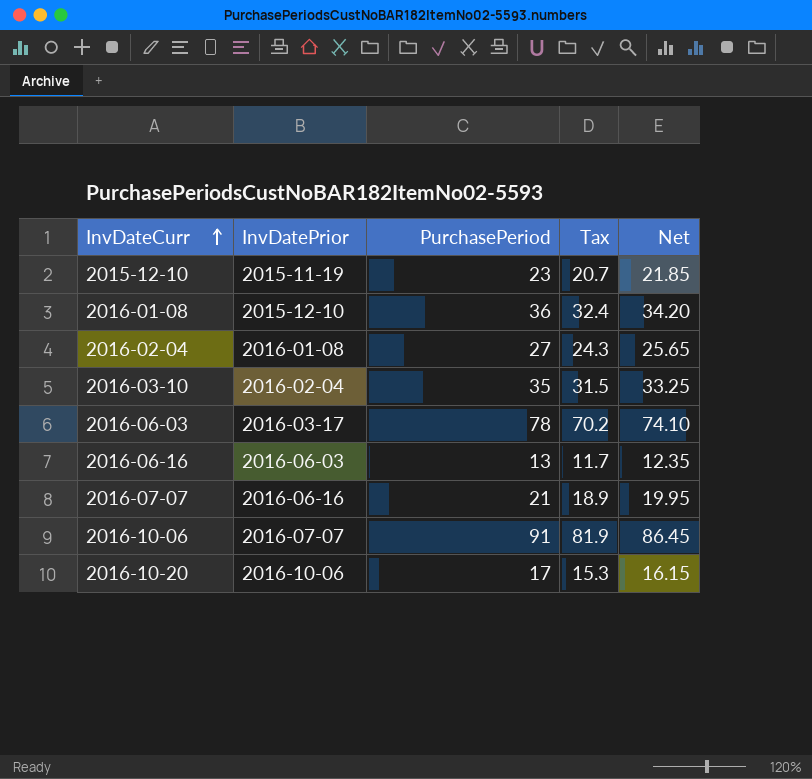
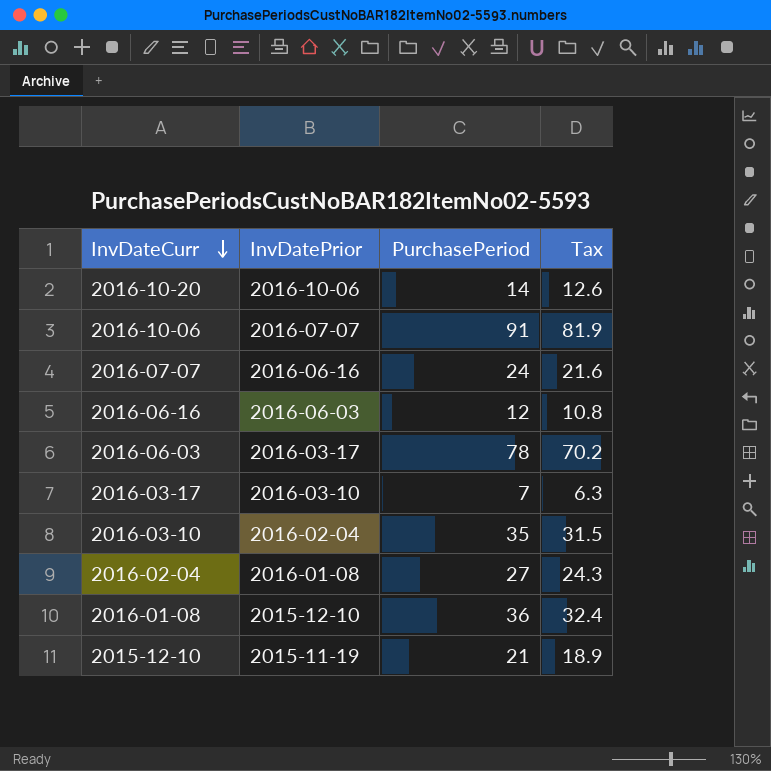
row order: InvDateCurr ascending -> InvDateCurr descending
column Net | formula: [PurchasePeriod] * 0.95 -> none
2016-10-20 | PurchasePeriod: 17 -> 14
2016-10-20 | Tax: 15.3 -> 12.6
2016-07-07 | PurchasePeriod: 21 -> 24
2016-07-07 | Tax: 18.9 -> 21.6
2016-06-16 | PurchasePeriod: 13 -> 12
2016-06-16 | Tax: 11.7 -> 10.8
row 2016-03-17: none -> 2016-03-10 | 7 | 6.3
2015-12-10 | PurchasePeriod: 23 -> 21
2015-12-10 | Tax: 20.7 -> 18.9

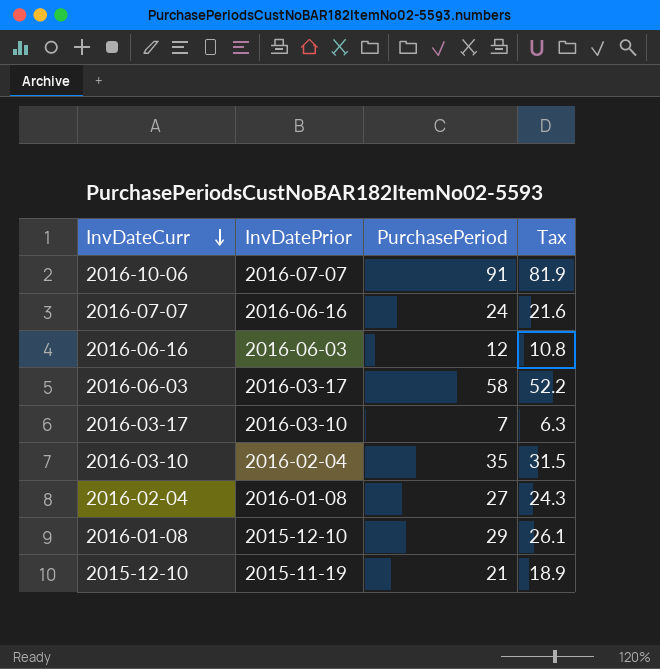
row 2016-10-20: 2016-10-06 | 14 | 12.6 -> none
2016-06-03 | PurchasePeriod: 78 -> 58
2016-06-03 | Tax: 70.2 -> 52.2
2016-01-08 | PurchasePeriod: 36 -> 29
2016-01-08 | Tax: 32.4 -> 26.1

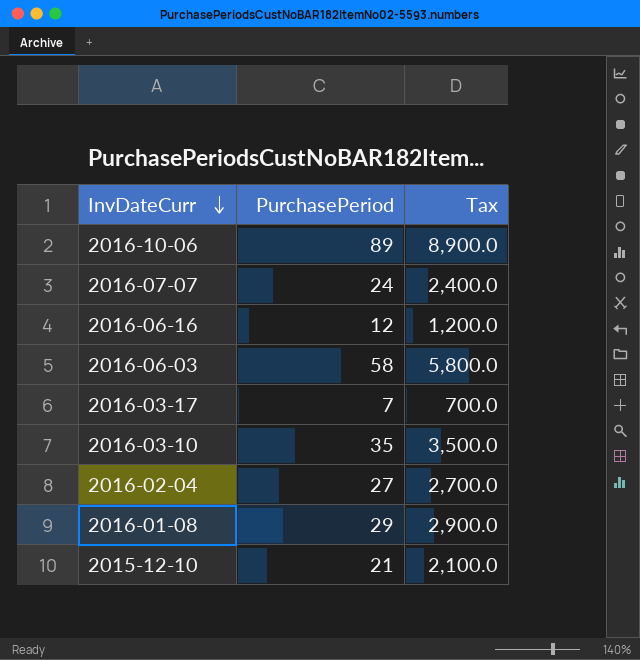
column InvDatePrior | position: 2 -> none
column Tax | formula: [PurchasePeriod] * 0.9 -> [PurchasePeriod] * 100
2016-10-06 | PurchasePeriod: 91 -> 89

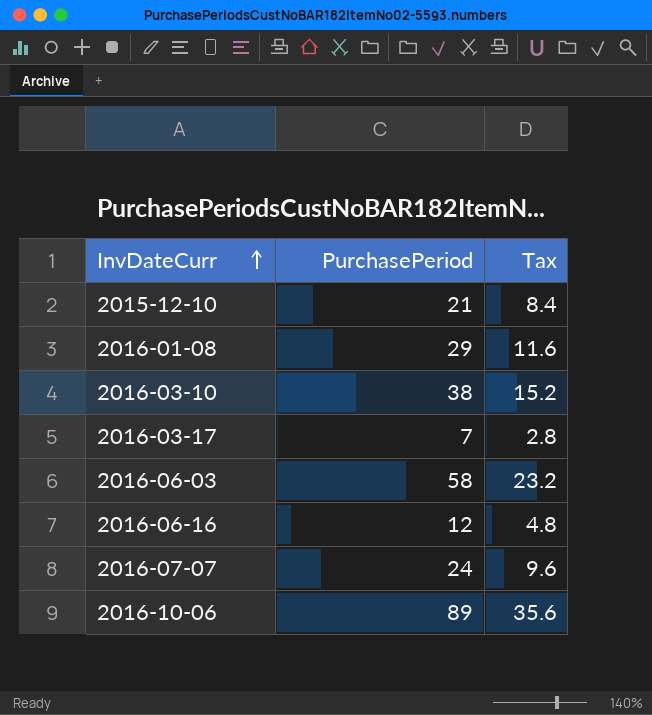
row order: InvDateCurr descending -> InvDateCurr ascending
column Tax | formula: [PurchasePeriod] * 100 -> [PurchasePeriod] * 0.4
row 2016-02-04: 27 | 2,700.0 -> none
2016-03-10 | PurchasePeriod: 35 -> 38

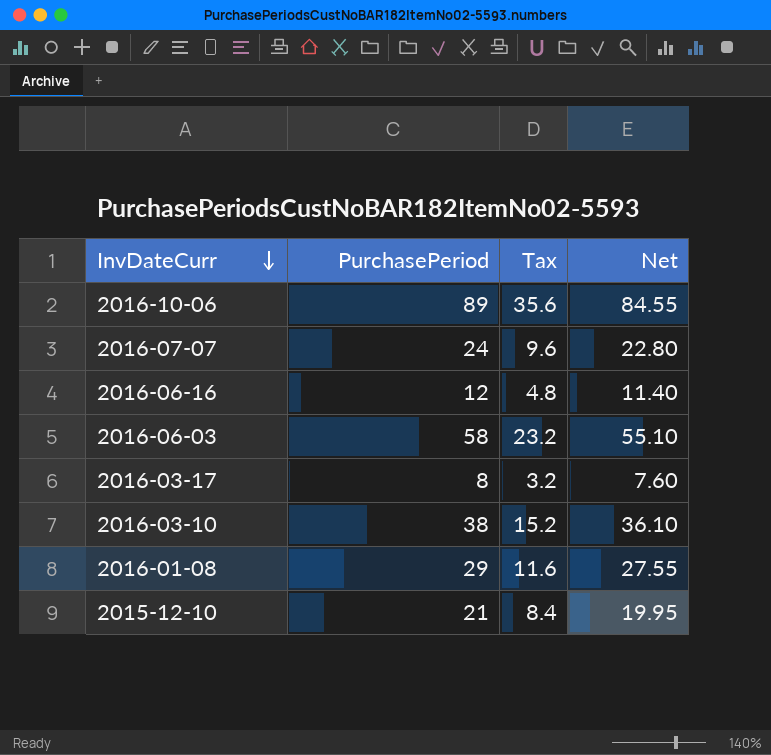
row order: InvDateCurr ascending -> InvDateCurr descending
column Net | formula: none -> [PurchasePeriod] * 0.95
2016-03-17 | PurchasePeriod: 7 -> 8
2016-03-17 | Tax: 2.8 -> 3.2

